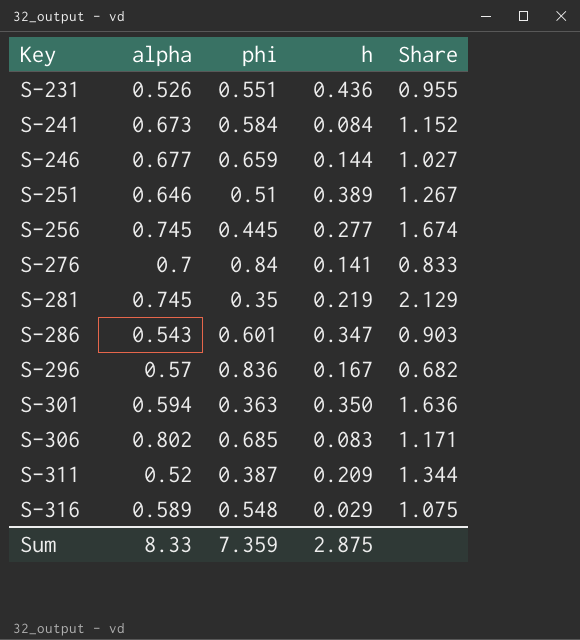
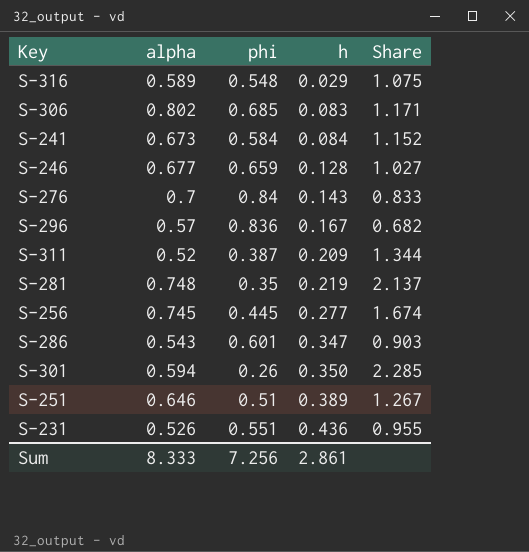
row order: Key ascending -> h ascending
S-246 | h: 0.144 -> 0.128
S-276 | h: 0.141 -> 0.143
S-281 | alpha: 0.745 -> 0.748
S-281 | Share: 2.129 -> 2.137
S-301 | phi: 0.363 -> 0.26
S-301 | Share: 1.636 -> 2.285
Sum | alpha: 8.33 -> 8.333
Sum | phi: 7.359 -> 7.256
Sum | h: 2.875 -> 2.861

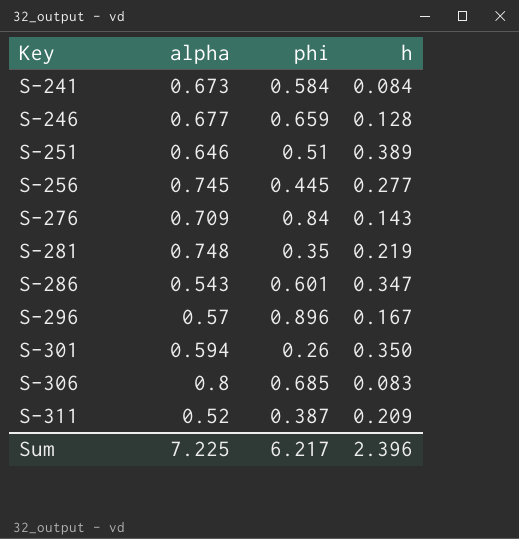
row order: h ascending -> Key ascending
column Share | formula: [alpha] / [phi] -> none
row S-316: 0.589 | 0.548 | 0.029 | 1.075 -> none
row S-231: 0.526 | 0.551 | 0.436 | 0.955 -> none
S-276 | alpha: 0.7 -> 0.709
S-296 | phi: 0.836 -> 0.896
S-306 | alpha: 0.802 -> 0.8
Sum | alpha: 8.333 -> 7.225
Sum | phi: 7.256 -> 6.217
Sum | h: 2.861 -> 2.396

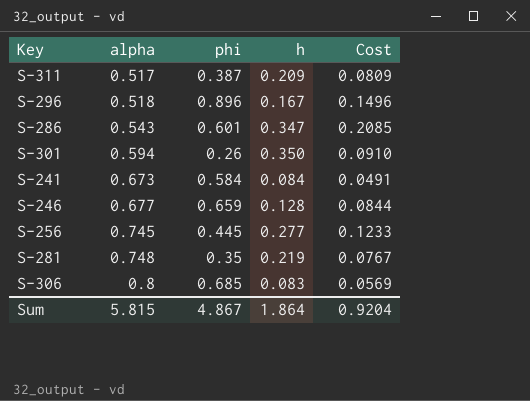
row order: Key ascending -> alpha ascending
column Cost | formula: none -> [phi] * [h]
row S-251: 0.646 | 0.51 | 0.389 -> none
row S-276: 0.709 | 0.84 | 0.143 -> none
S-311 | alpha: 0.52 -> 0.517
S-296 | alpha: 0.57 -> 0.518
Sum | alpha: 7.225 -> 5.815
Sum | phi: 6.217 -> 4.867
Sum | h: 2.396 -> 1.864

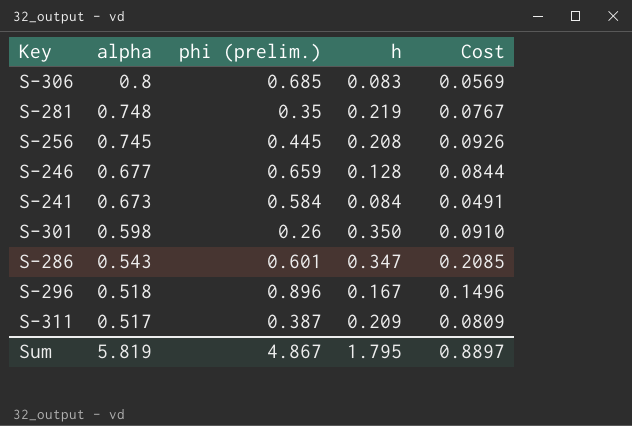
row order: alpha ascending -> alpha descending
column name: phi -> phi (prelim.)
S-256 | h: 0.277 -> 0.208
S-256 | Cost: 0.1233 -> 0.0926
S-301 | alpha: 0.594 -> 0.598
Sum | alpha: 5.815 -> 5.819
Sum | h: 1.864 -> 1.795
Sum | Cost: 0.9204 -> 0.8897

